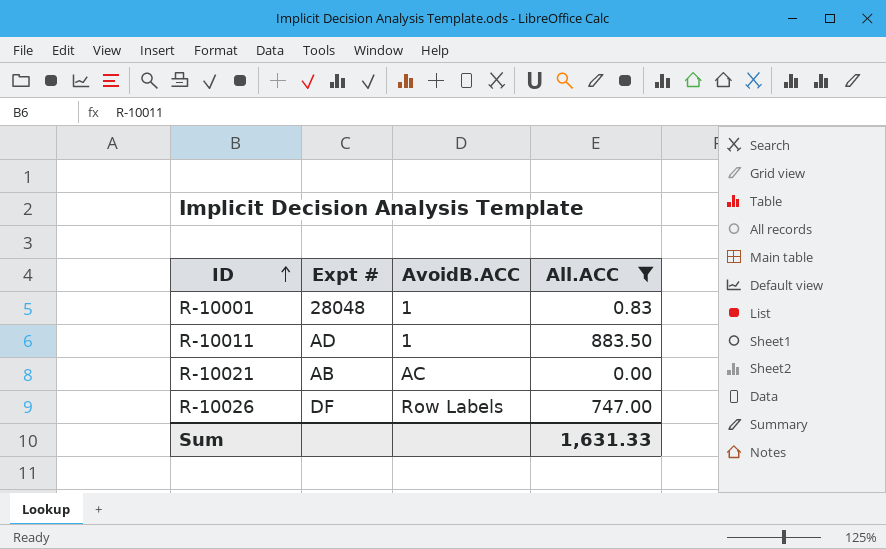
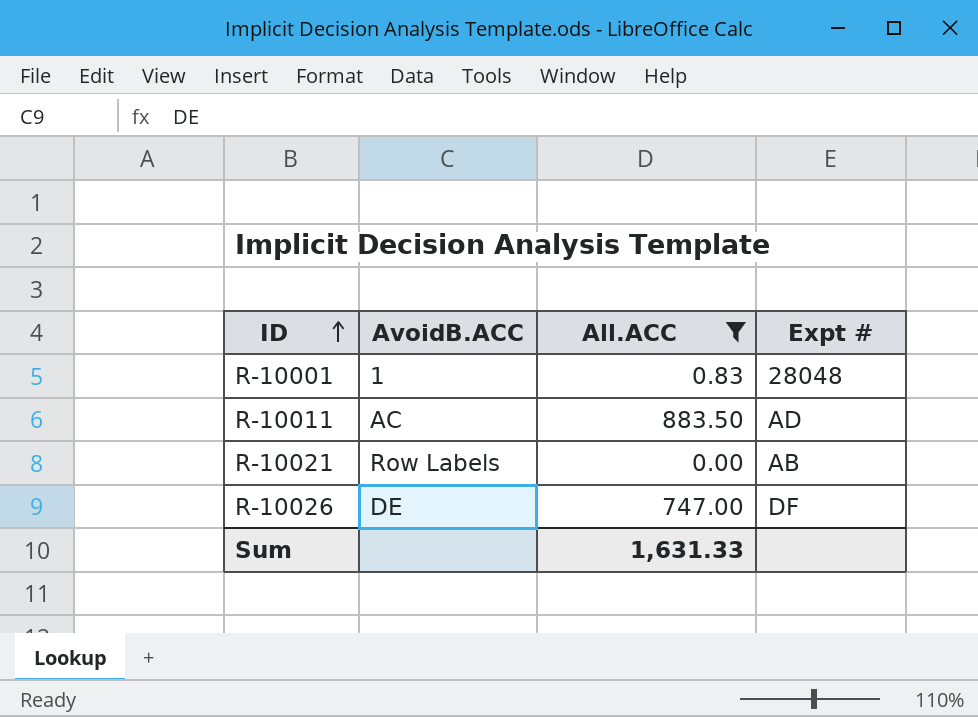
column Expt # | position: 2 -> 4
R-10011 | AvoidB.ACC: 1 -> AC
R-10021 | AvoidB.ACC: AC -> Row Labels
R-10026 | AvoidB.ACC: Row Labels -> DE

